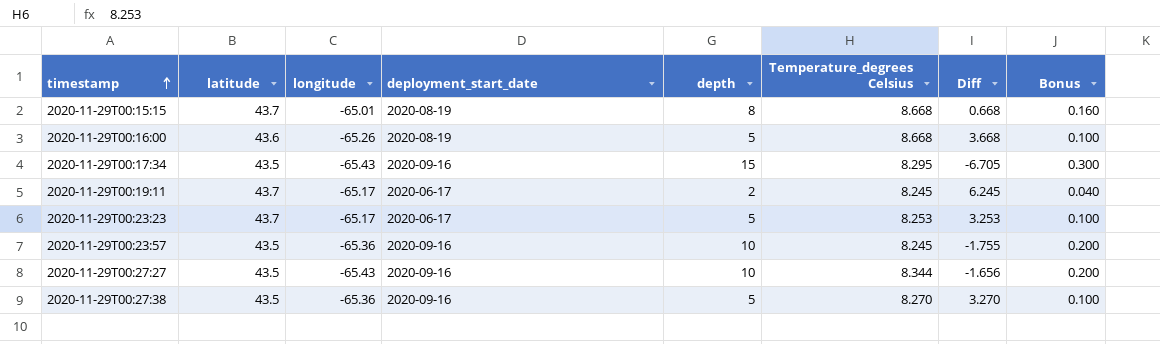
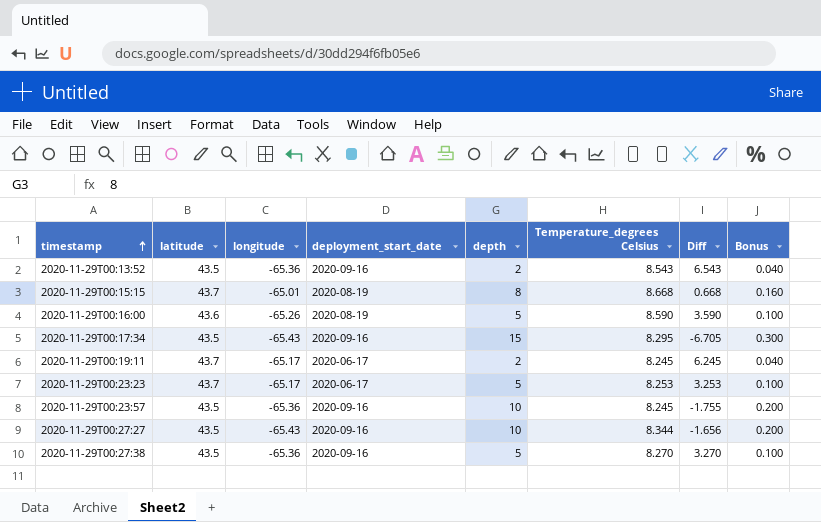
row 2020-11-29T00:13:52: none -> 43.5 | -65.36 | 2020-09-16 | 2 | 8.543 | 6.543 | 0.040
2020-11-29T00:16:00 | Temperature_degrees Celsius: 8.668 -> 8.590
2020-11-29T00:16:00 | Diff: 3.668 -> 3.590

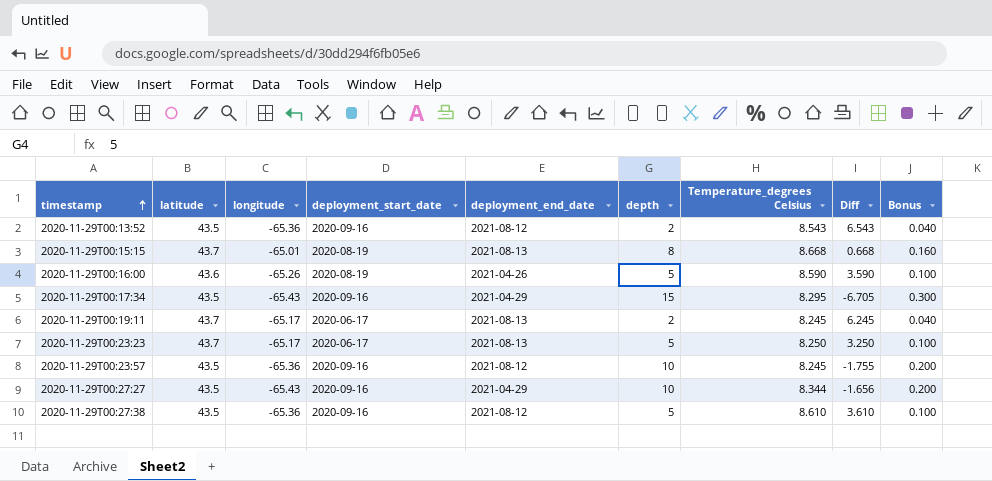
column deployment_end_date | position: none -> 5
2020-11-29T00:23:23 | Temperature_degrees Celsius: 8.253 -> 8.250
2020-11-29T00:23:23 | Diff: 3.253 -> 3.250
2020-11-29T00:27:38 | Temperature_degrees Celsius: 8.270 -> 8.610
2020-11-29T00:27:38 | Diff: 3.270 -> 3.610

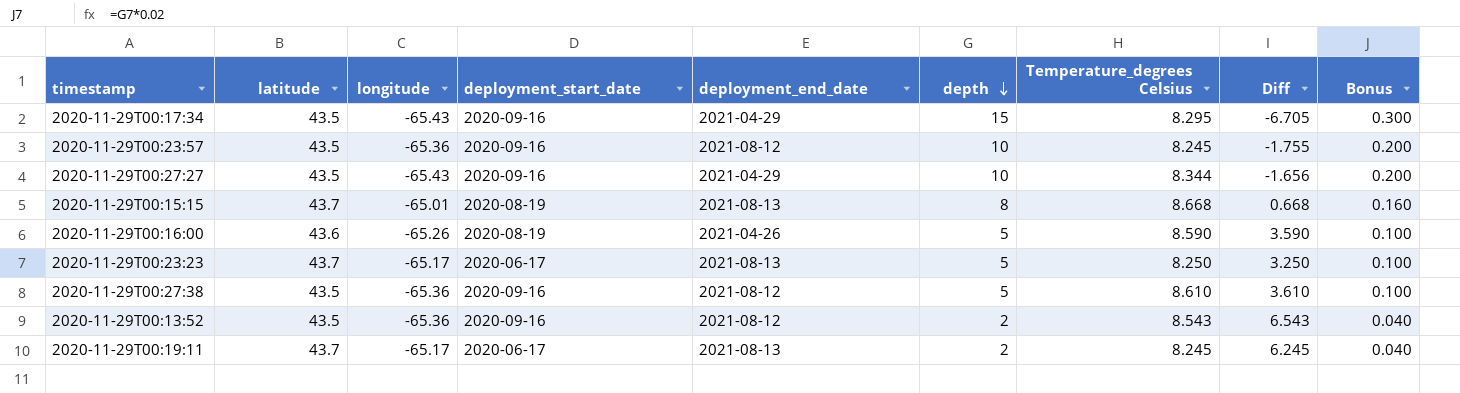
row order: timestamp ascending -> depth descending

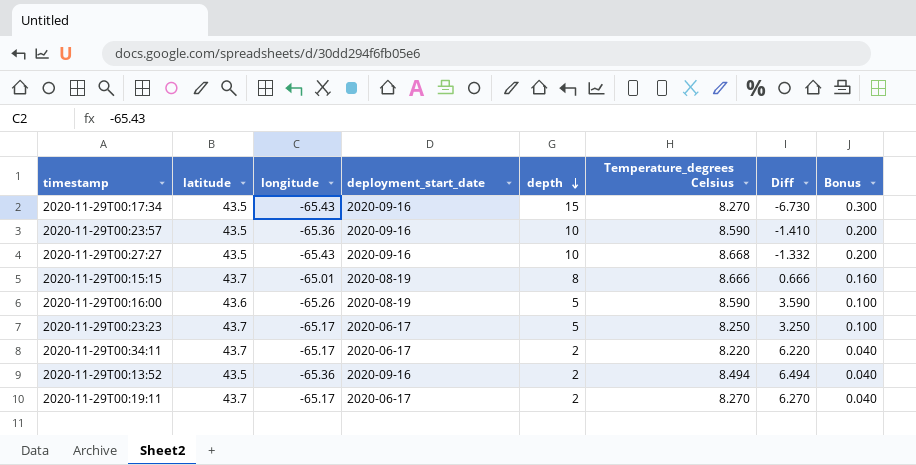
column deployment_end_date | position: 5 -> none
row 2020-11-29T00:27:38: 43.5 | -65.36 | 2020-09-16 | 2021-08-12 | 5 | 8.610 | 3.610 | 0.100 -> none
2020-11-29T00:17:34 | Temperature_degrees Celsius: 8.295 -> 8.270
2020-11-29T00:17:34 | Diff: -6.705 -> -6.730
2020-11-29T00:23:57 | Temperature_degrees Celsius: 8.245 -> 8.590
2020-11-29T00:23:57 | Diff: -1.755 -> -1.410
2020-11-29T00:27:27 | Temperature_degrees Celsius: 8.344 -> 8.668
2020-11-29T00:27:27 | Diff: -1.656 -> -1.332
2020-11-29T00:15:15 | Temperature_degrees Celsius: 8.668 -> 8.666
2020-11-29T00:15:15 | Diff: 0.668 -> 0.666
row 2020-11-29T00:34:11: none -> 43.7 | -65.17 | 2020-06-17 | 2 | 8.220 | 6.220 | 0.040
2020-11-29T00:13:52 | Temperature_degrees Celsius: 8.543 -> 8.494
2020-11-29T00:13:52 | Diff: 6.543 -> 6.494
2020-11-29T00:19:11 | Temperature_degrees Celsius: 8.245 -> 8.270
2020-11-29T00:19:11 | Diff: 6.245 -> 6.270

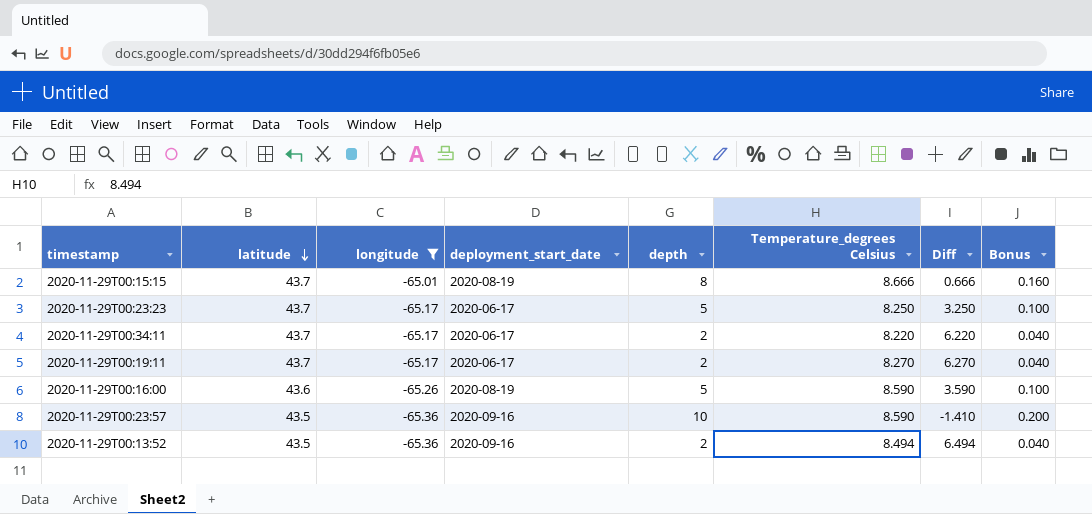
filter: none -> longitude != -65.43
row order: depth descending -> latitude descending

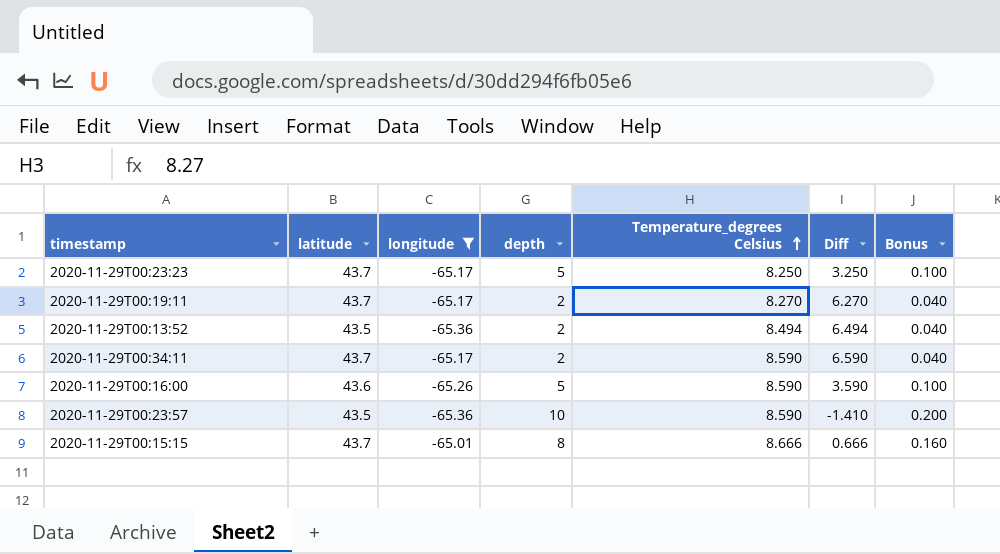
row order: latitude descending -> Temperature_degrees Celsius ascending
column deployment_start_date | position: 4 -> none
2020-11-29T00:34:11 | Temperature_degrees Celsius: 8.220 -> 8.590
2020-11-29T00:34:11 | Diff: 6.220 -> 6.590

